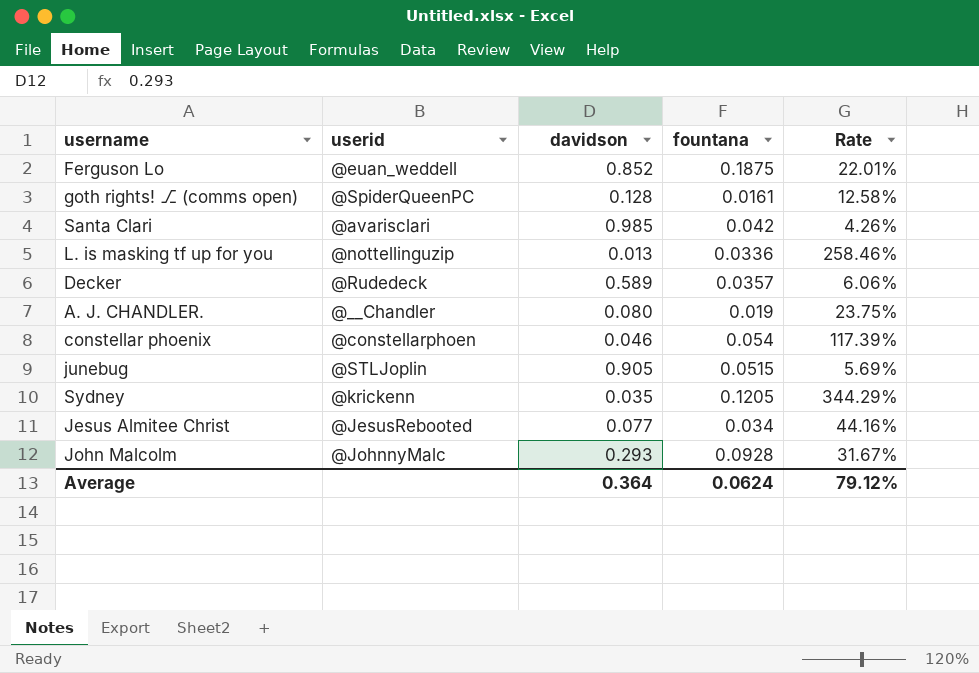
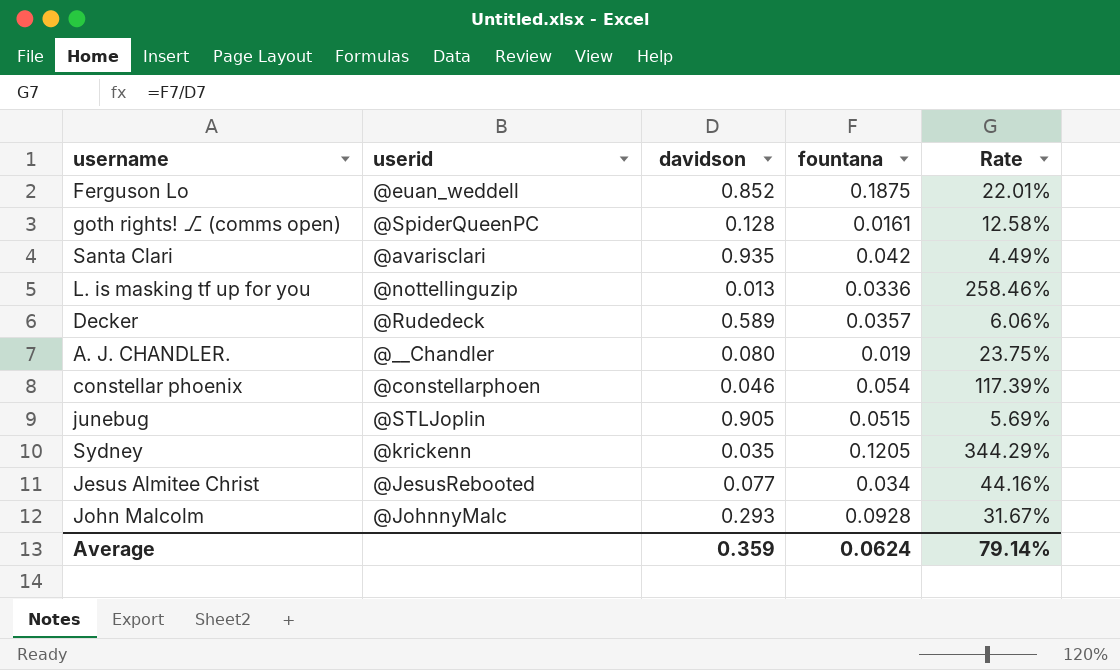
Santa Clari | davidson: 0.985 -> 0.935
Santa Clari | Rate: 4.26% -> 4.49%
Average | davidson: 0.364 -> 0.359
Average | Rate: 79.12% -> 79.14%

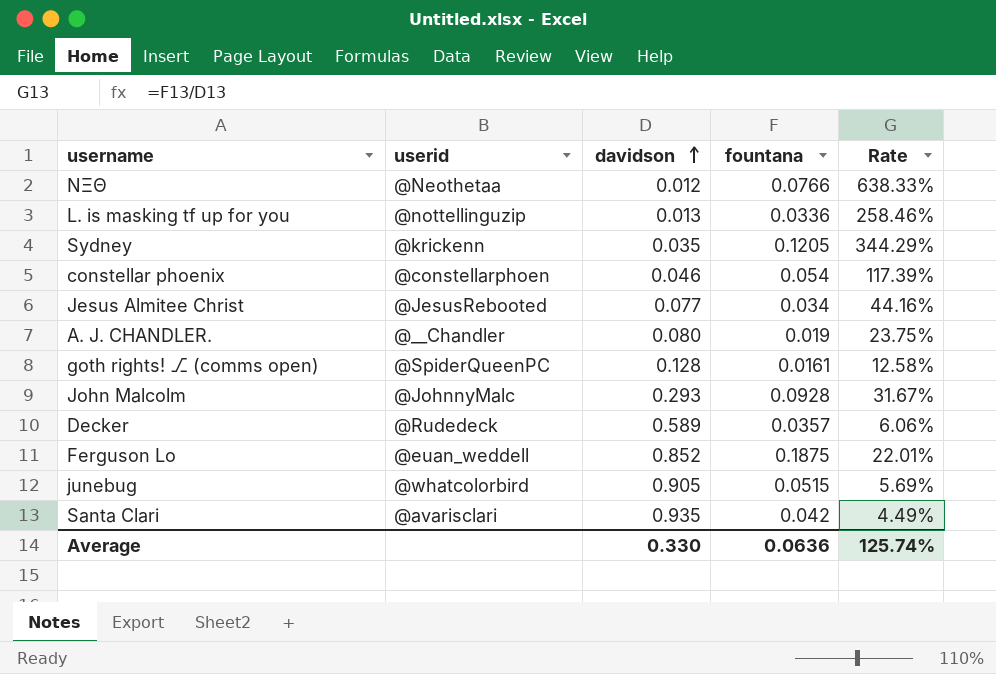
row order: none -> davidson ascending
row NΞΘ: none -> @Neothetaa | 0.012 | 0.0766 | 638.33%
junebug | userid: @STLJoplin -> @whatcolorbird
Average | davidson: 0.359 -> 0.330
Average | fountana: 0.0624 -> 0.0636
Average | Rate: 79.14% -> 125.74%

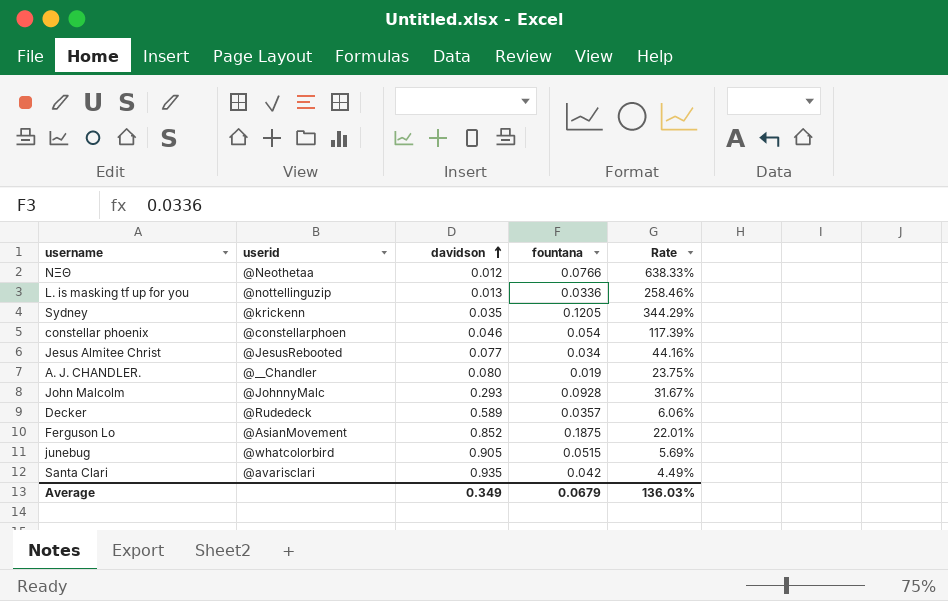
row goth rights! ⎇ (comms open): @SpiderQueenPC | 0.128 | 0.0161 | 12.58% -> none
Ferguson Lo | userid: @euan_weddell -> @AsianMovement
Average | davidson: 0.330 -> 0.349
Average | fountana: 0.0636 -> 0.0679
Average | Rate: 125.74% -> 136.03%

